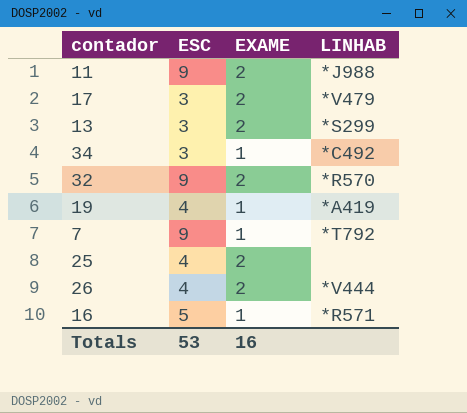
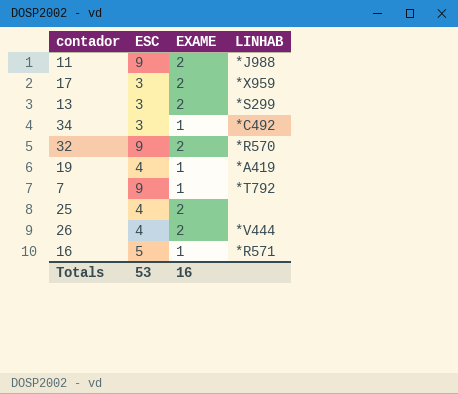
17 | LINHAB: *V479 -> *X959

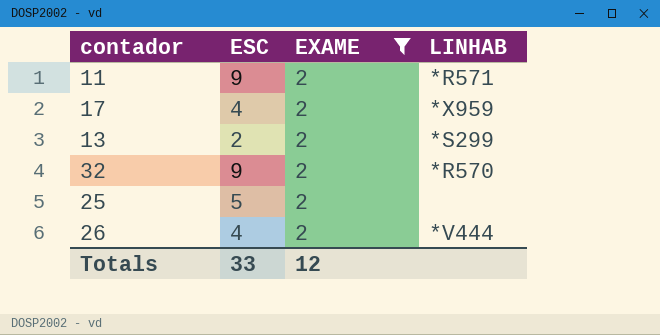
filter: none -> EXAME = 2
11 | LINHAB: *J988 -> *R571
17 | ESC: 3 -> 4
13 | ESC: 3 -> 2
25 | ESC: 4 -> 5
Totals | ESC: 53 -> 33
Totals | EXAME: 16 -> 12

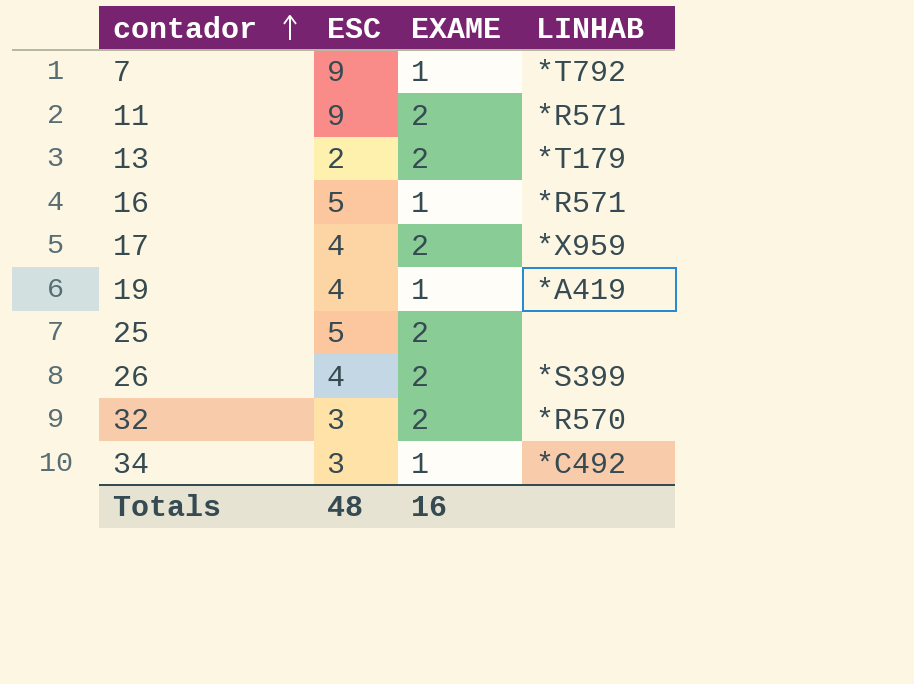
filter: EXAME = 2 -> none
row order: none -> contador ascending
13 | LINHAB: *S299 -> *T179
26 | LINHAB: *V444 -> *S399
32 | ESC: 9 -> 3
Totals | ESC: 33 -> 48
Totals | EXAME: 12 -> 16

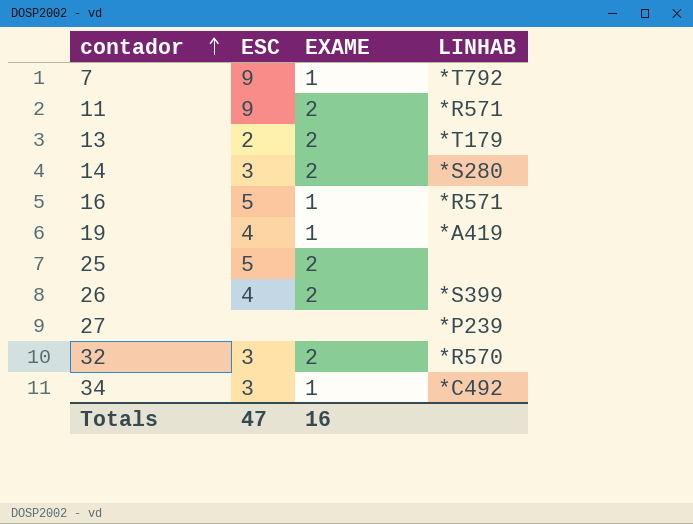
row 17: 4 | 2 | *X959 -> none
row 14: none -> 3 | 2 | *S280
row 27: none -> none | none | *P239
Totals | ESC: 48 -> 47

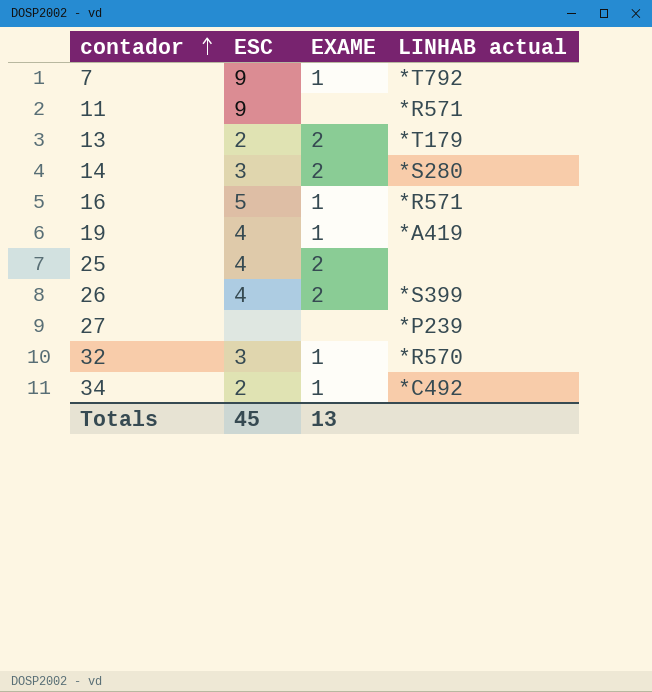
column name: LINHAB -> LINHAB actual
11 | EXAME: 2 -> none
25 | ESC: 5 -> 4
32 | EXAME: 2 -> 1
34 | ESC: 3 -> 2
Totals | ESC: 47 -> 45
Totals | EXAME: 16 -> 13

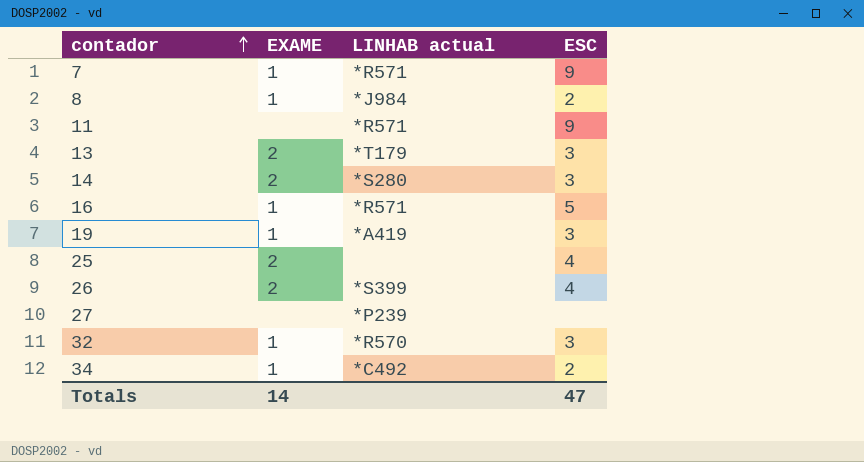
column ESC | position: 2 -> 4
7 | LINHAB actual: *T792 -> *R571
row 8: none -> 1 | *J984 | 2
13 | ESC: 2 -> 3
19 | ESC: 4 -> 3
Totals | EXAME: 13 -> 14
Totals | ESC: 45 -> 47

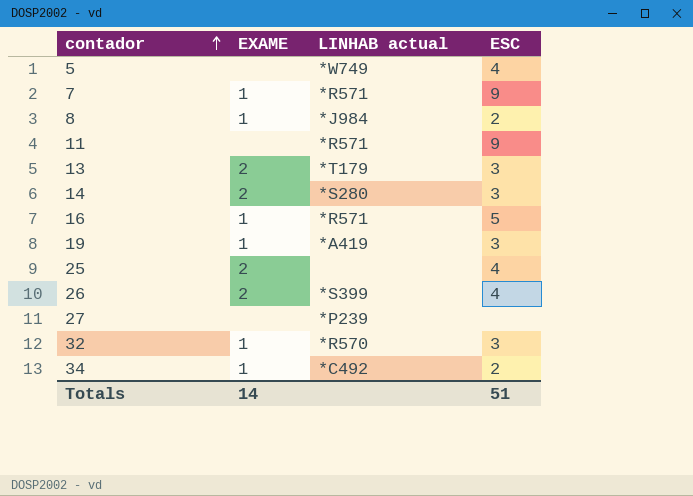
row 5: none -> none | *W749 | 4
Totals | ESC: 47 -> 51

